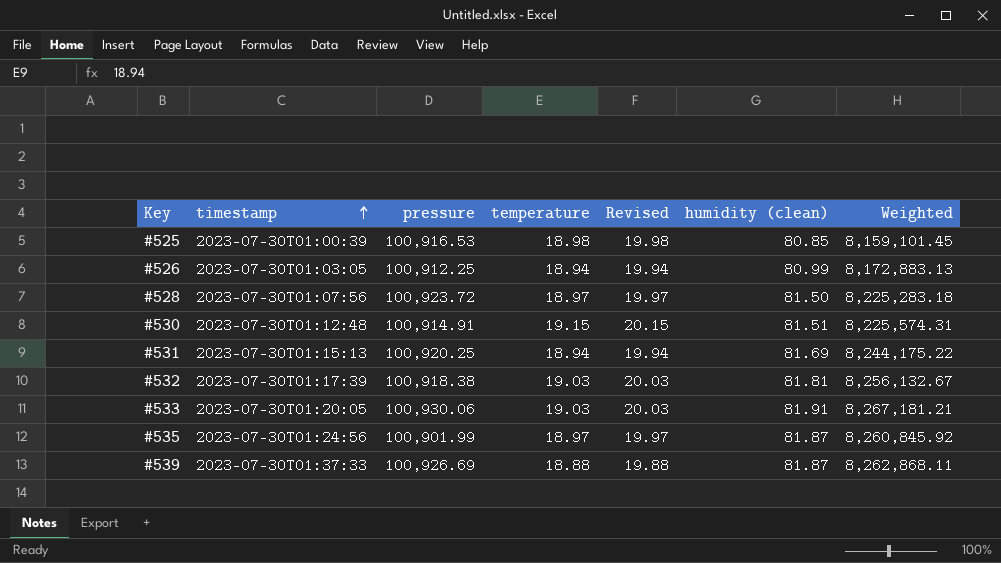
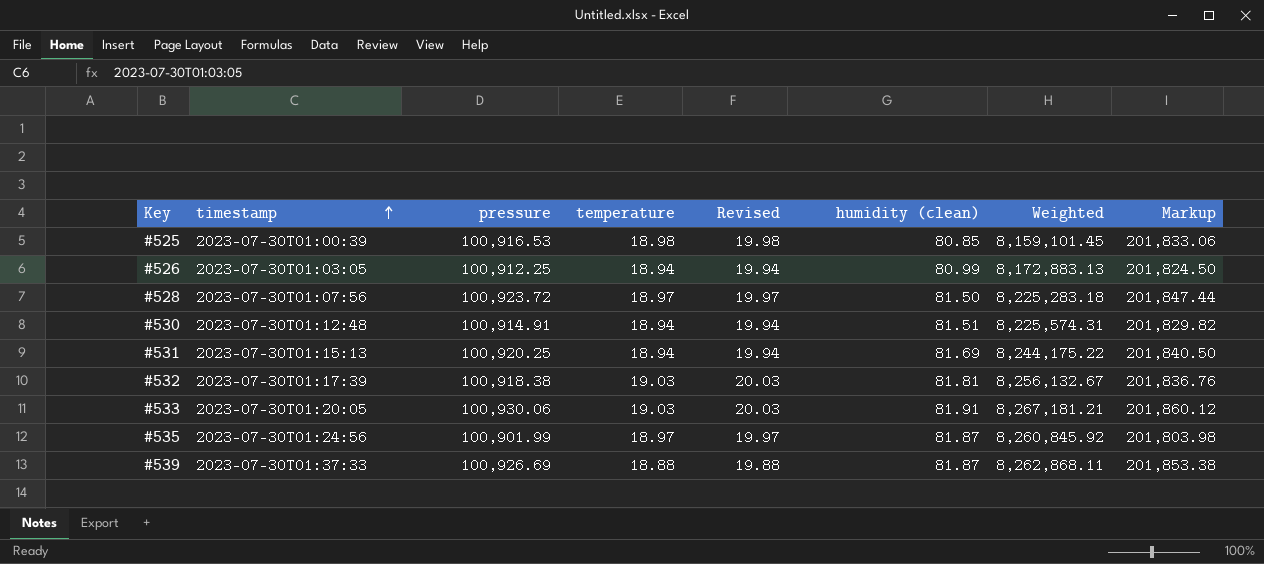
column Markup | formula: none -> [pressure] * 2
#530 | temperature: 19.15 -> 18.94
#530 | Revised: 20.15 -> 19.94

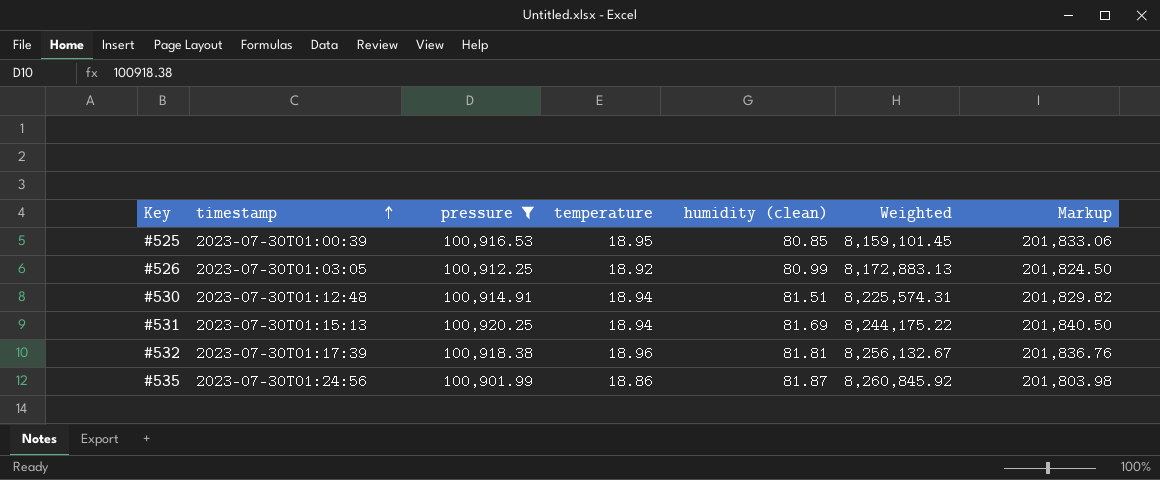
filter: none -> pressure <= 100,920.25
column Revised | formula: [temperature] + 1 -> none
#525 | temperature: 18.98 -> 18.95
#526 | temperature: 18.94 -> 18.92
#532 | temperature: 19.03 -> 18.96
#535 | temperature: 18.97 -> 18.86

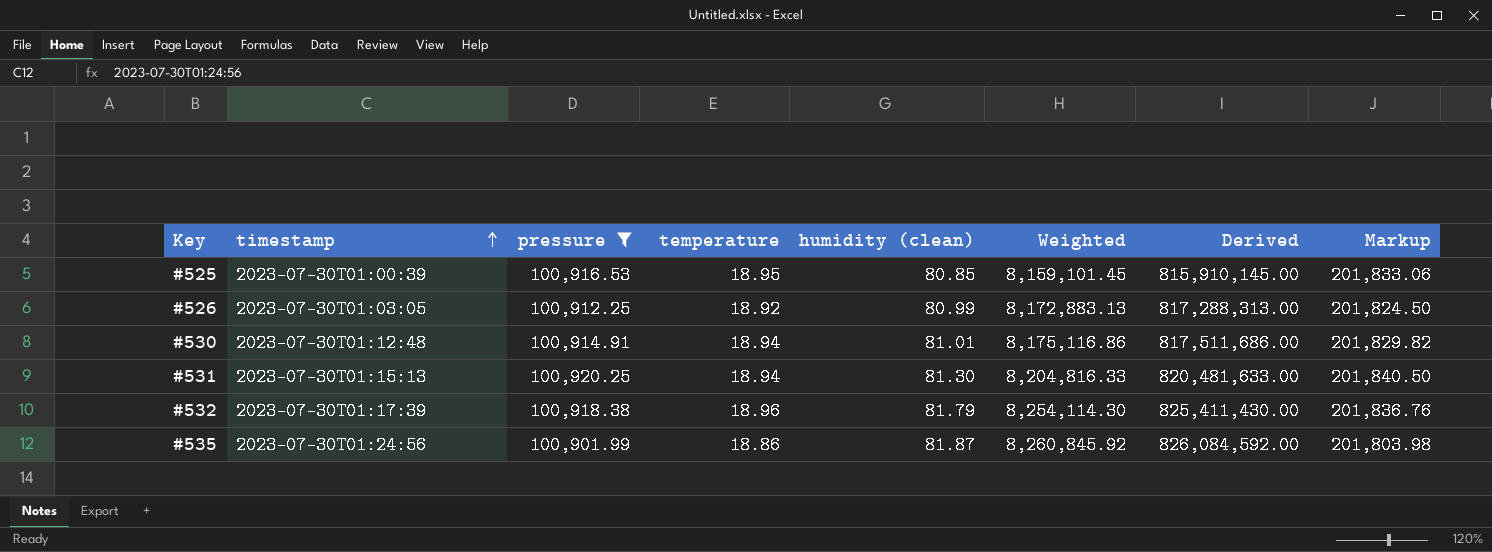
column Derived | formula: none -> [Weighted] * 100
#530 | humidity (clean): 81.51 -> 81.01
#530 | Weighted: 8,225,574.31 -> 8,175,116.86
#531 | humidity (clean): 81.69 -> 81.30
#531 | Weighted: 8,244,175.22 -> 8,204,816.33
#532 | humidity (clean): 81.81 -> 81.79
#532 | Weighted: 8,256,132.67 -> 8,254,114.30

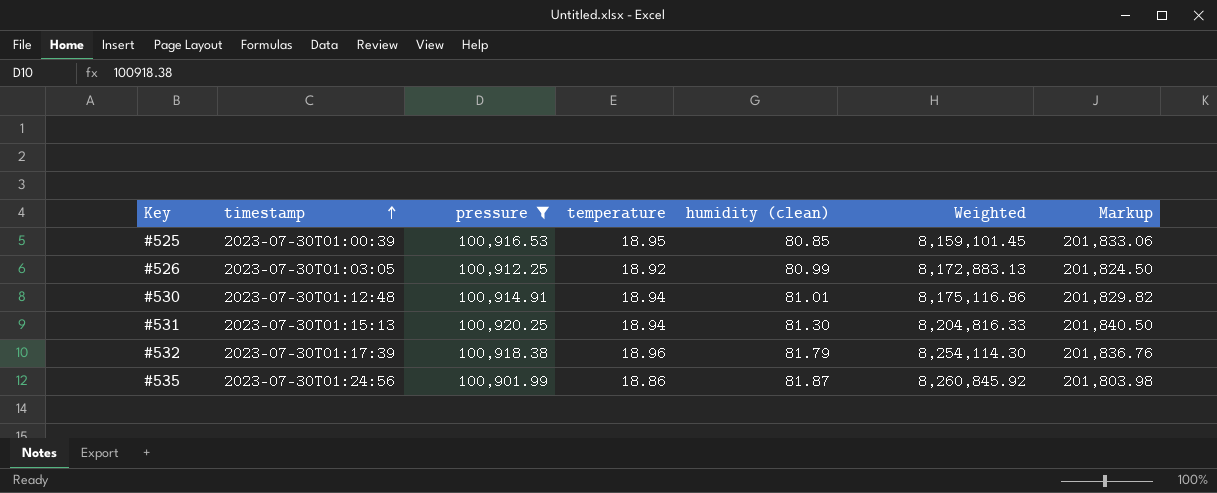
column Derived | formula: [Weighted] * 100 -> none

